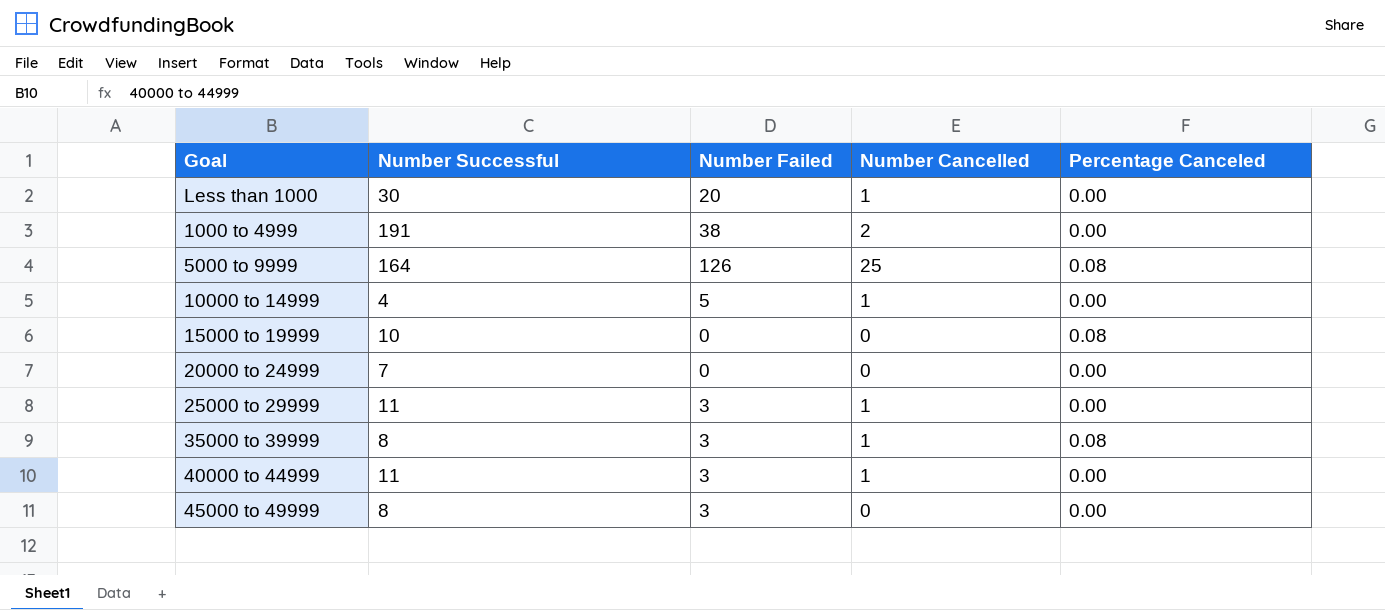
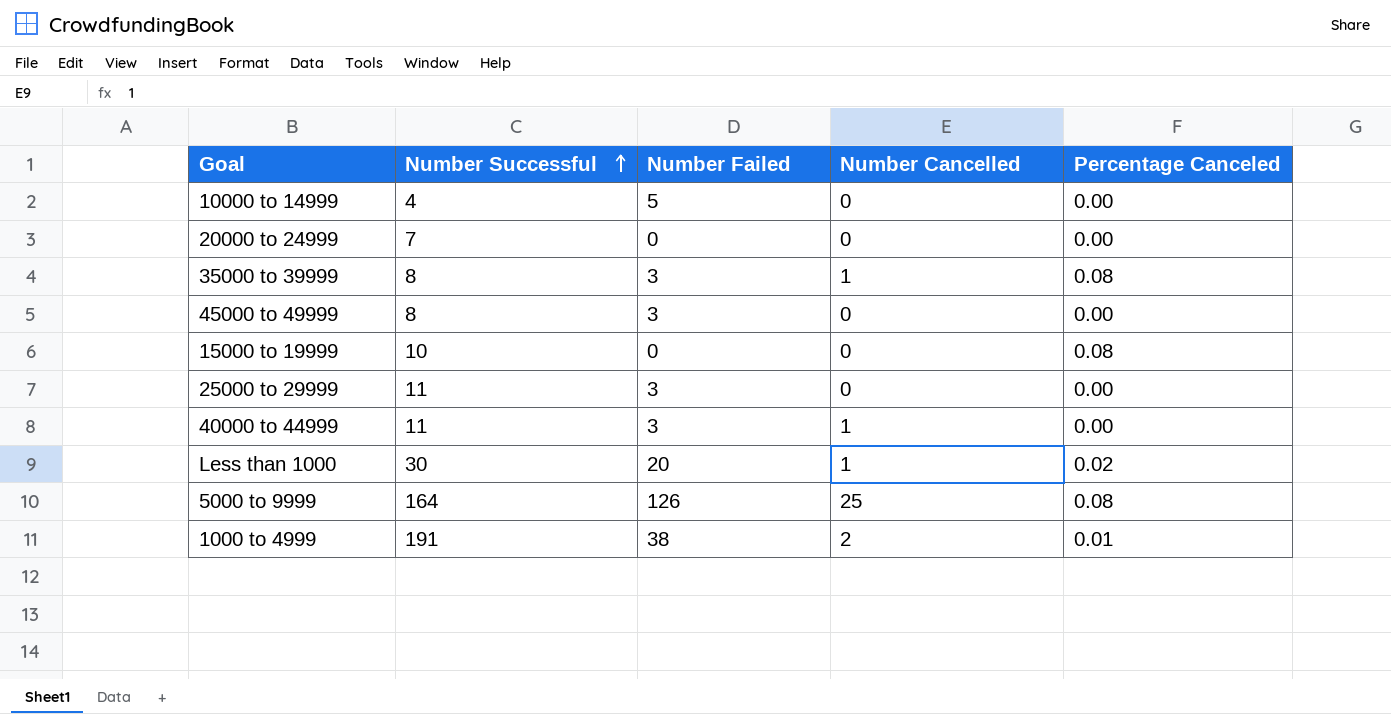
row order: none -> Number Successful ascending
10000 to 14999 | Number Cancelled: 1 -> 0
25000 to 29999 | Number Cancelled: 1 -> 0
Less than 1000 | Percentage Canceled: 0.00 -> 0.02
1000 to 4999 | Percentage Canceled: 0.00 -> 0.01

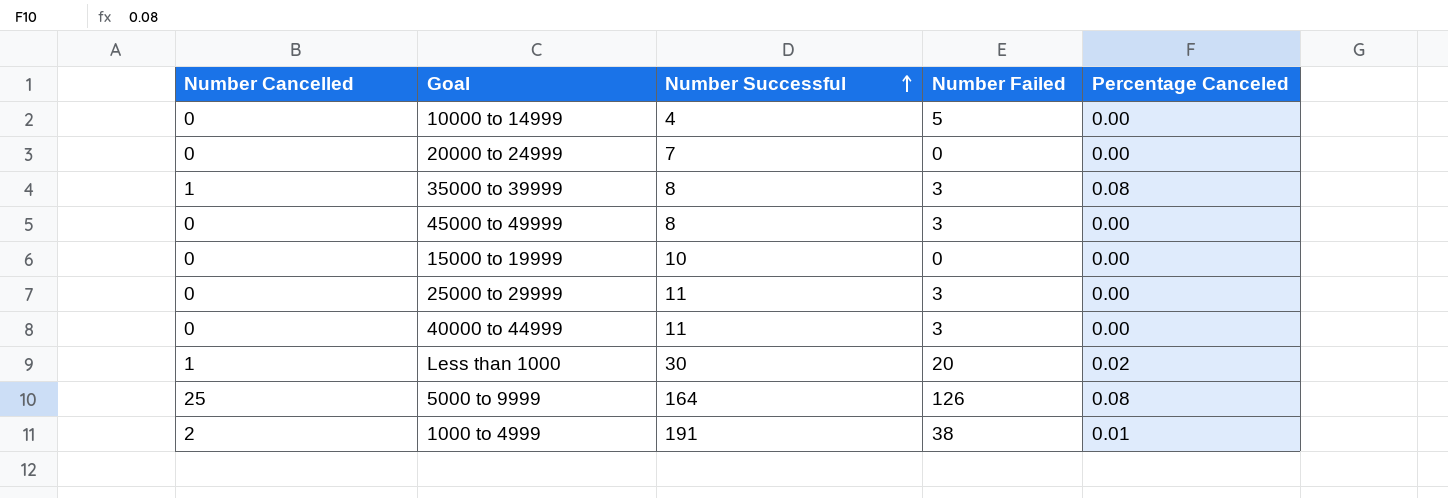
column Number Cancelled | position: 4 -> 1
15000 to 19999 | Percentage Canceled: 0.08 -> 0.00
40000 to 44999 | Number Cancelled: 1 -> 0

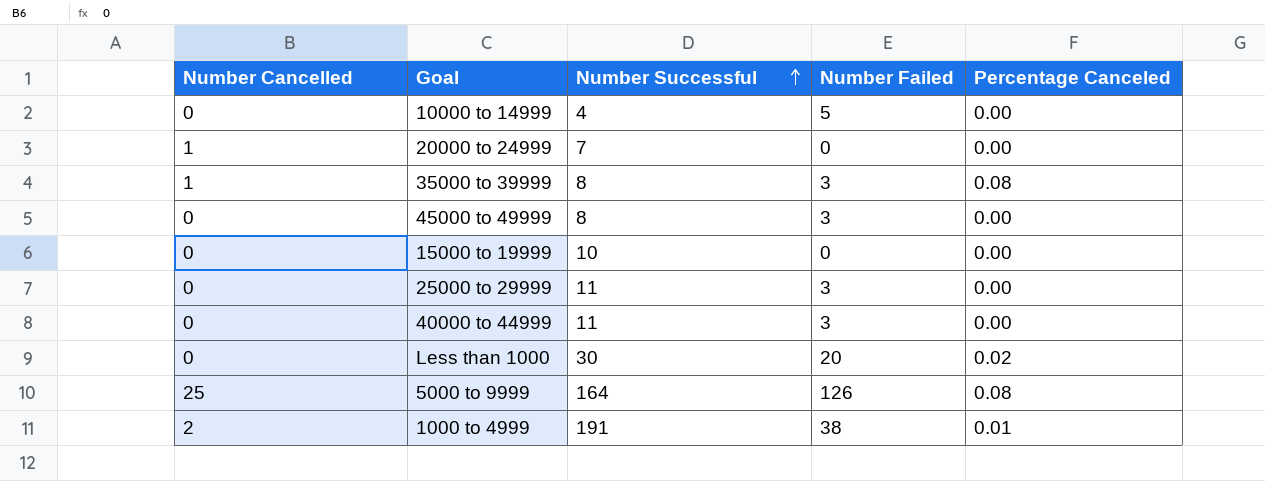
20000 to 24999 | Number Cancelled: 0 -> 1
Less than 1000 | Number Cancelled: 1 -> 0

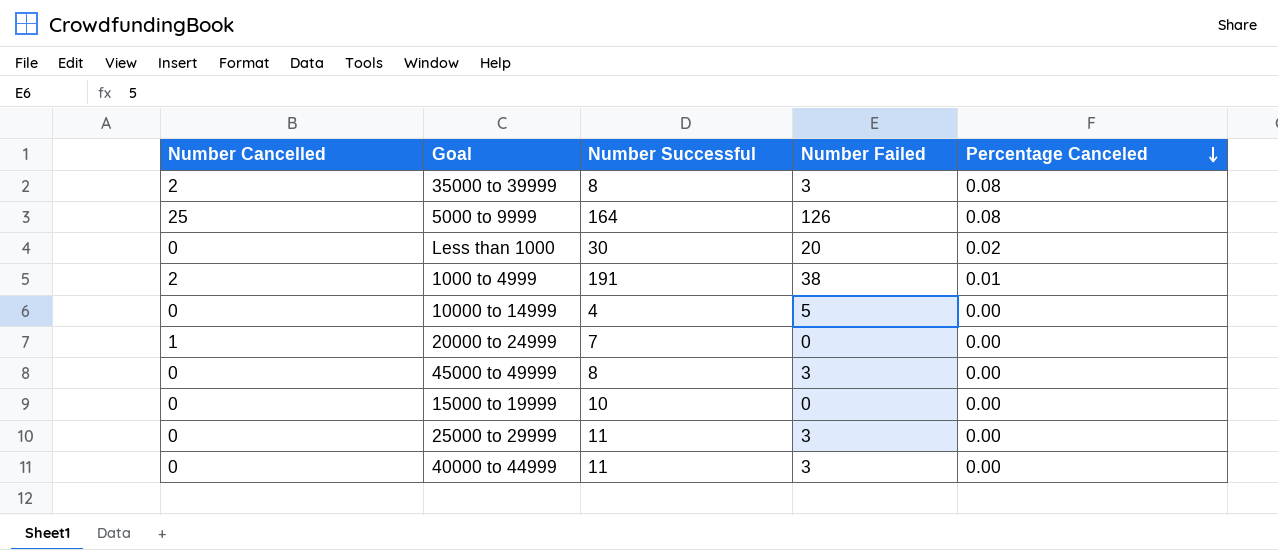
row order: Number Successful ascending -> Percentage Canceled descending
35000 to 39999 | Number Cancelled: 1 -> 2

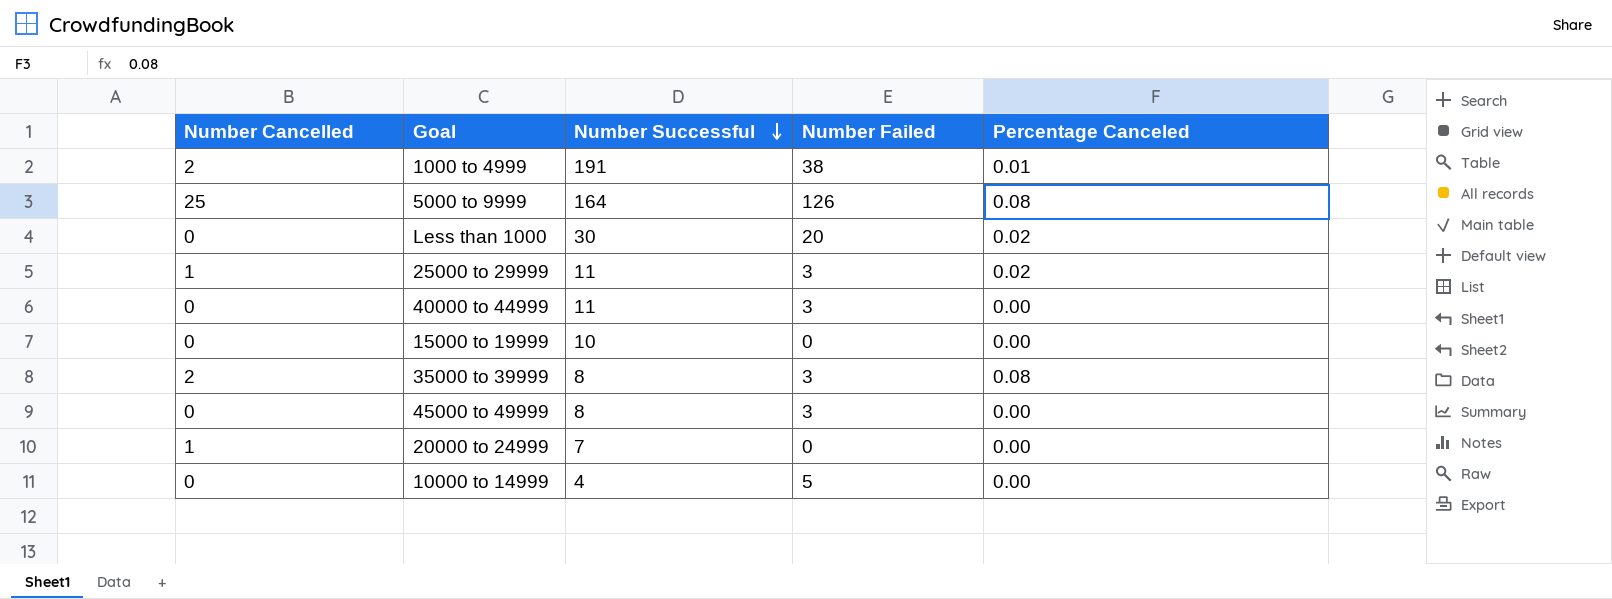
row order: Percentage Canceled descending -> Number Successful descending
25000 to 29999 | Number Cancelled: 0 -> 1
25000 to 29999 | Percentage Canceled: 0.00 -> 0.02

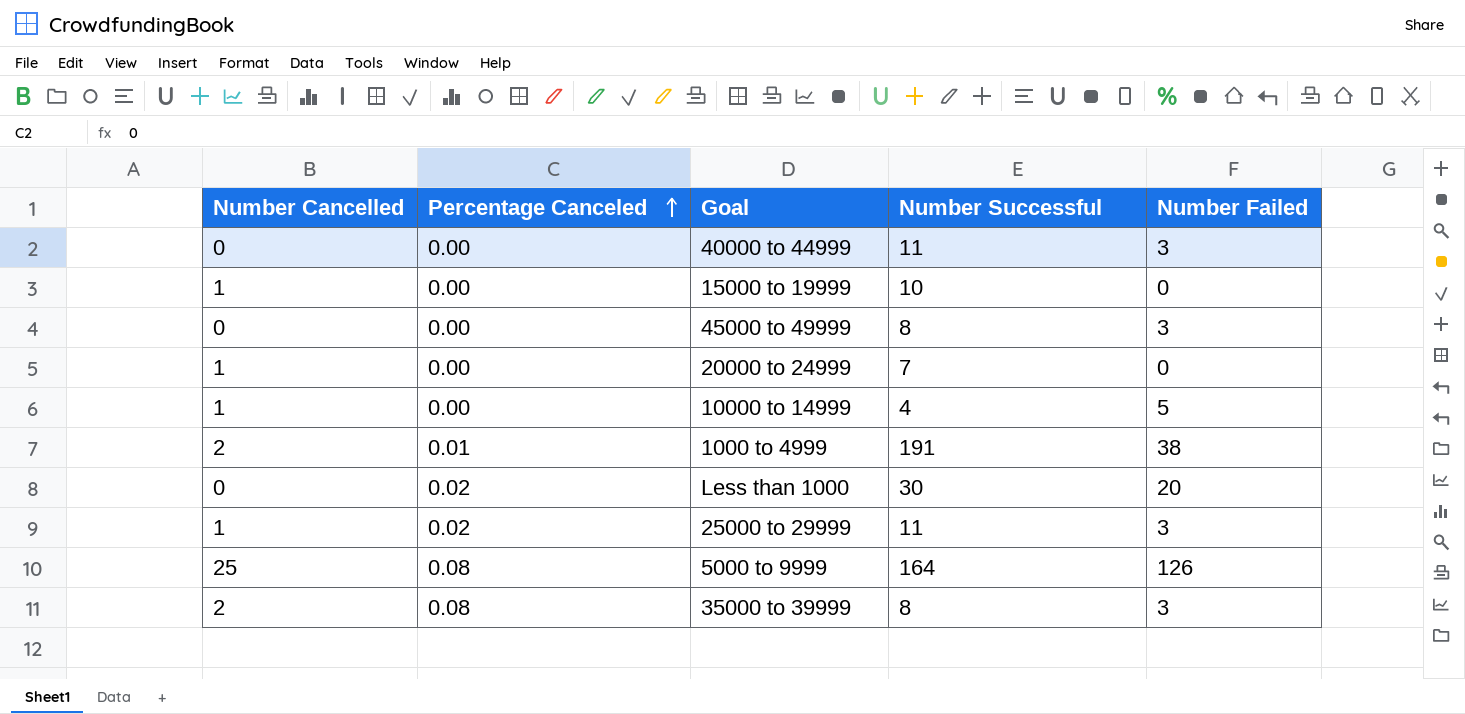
row order: Number Successful descending -> Percentage Canceled ascending
column Percentage Canceled | position: 5 -> 2
15000 to 19999 | Number Cancelled: 0 -> 1
10000 to 14999 | Number Cancelled: 0 -> 1

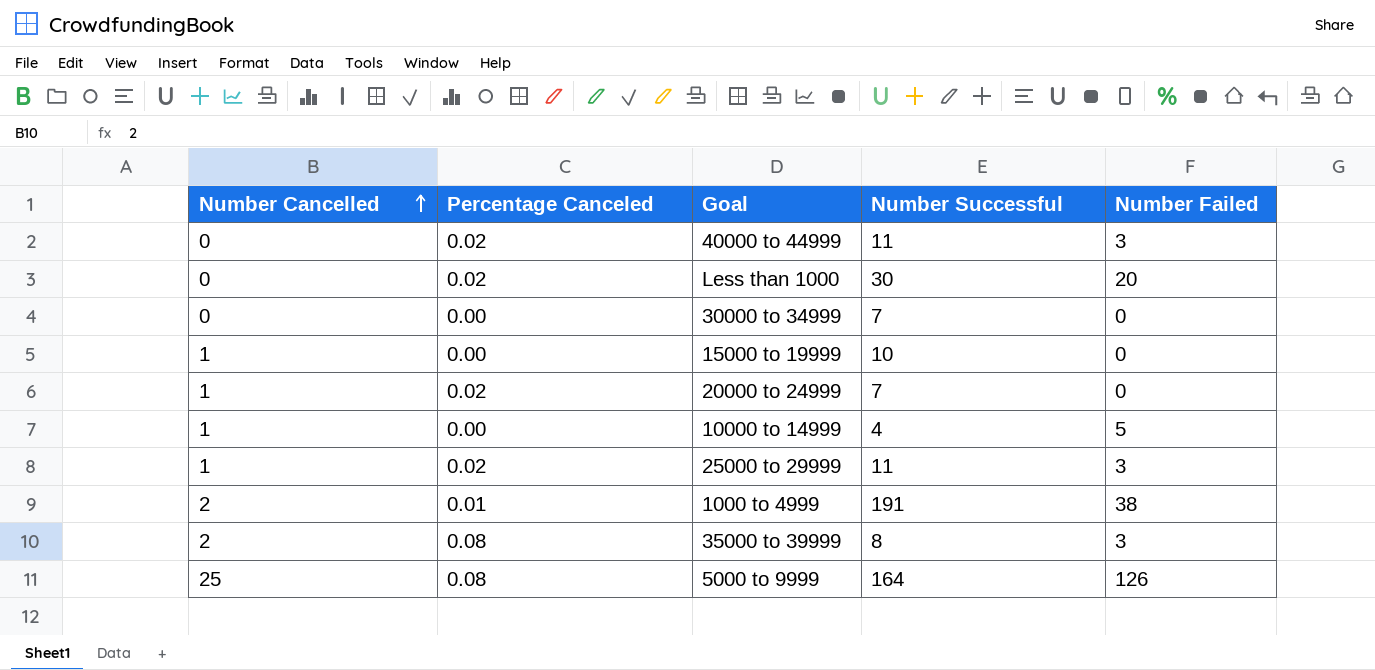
row order: Percentage Canceled ascending -> Number Cancelled ascending
row 45000 to 49999: 0 | 0.00 | 8 | 3 -> none
40000 to 44999 | Percentage Canceled: 0.00 -> 0.02
row 30000 to 34999: none -> 0 | 0.00 | 7 | 0
20000 to 24999 | Percentage Canceled: 0.00 -> 0.02

